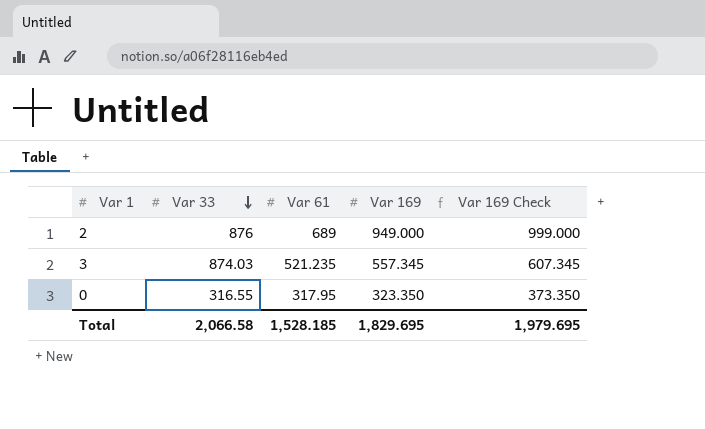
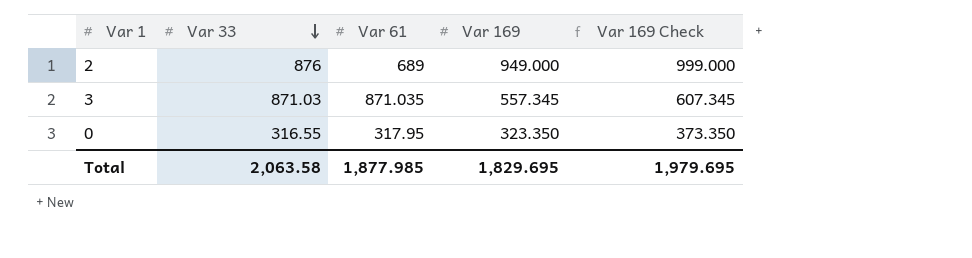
3 | Var 33: 874.03 -> 871.03
3 | Var 61: 521.235 -> 871.035
Total | Var 33: 2,066.58 -> 2,063.58
Total | Var 61: 1,528.185 -> 1,877.985

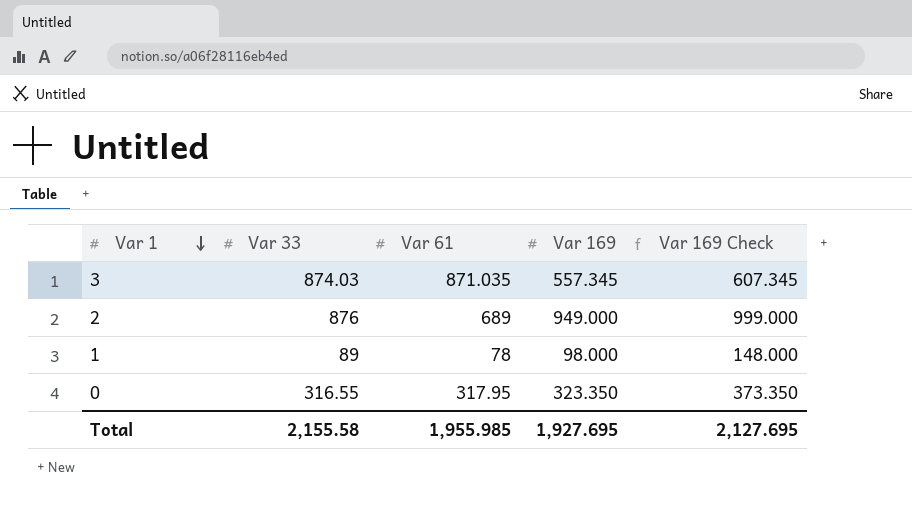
row order: Var 33 descending -> Var 1 descending
3 | Var 33: 871.03 -> 874.03
row 1: none -> 89 | 78 | 98.000 | 148.000
Total | Var 33: 2,063.58 -> 2,155.58
Total | Var 61: 1,877.985 -> 1,955.985
Total | Var 169: 1,829.695 -> 1,927.695
Total | Var 169 Check: 1,979.695 -> 2,127.695

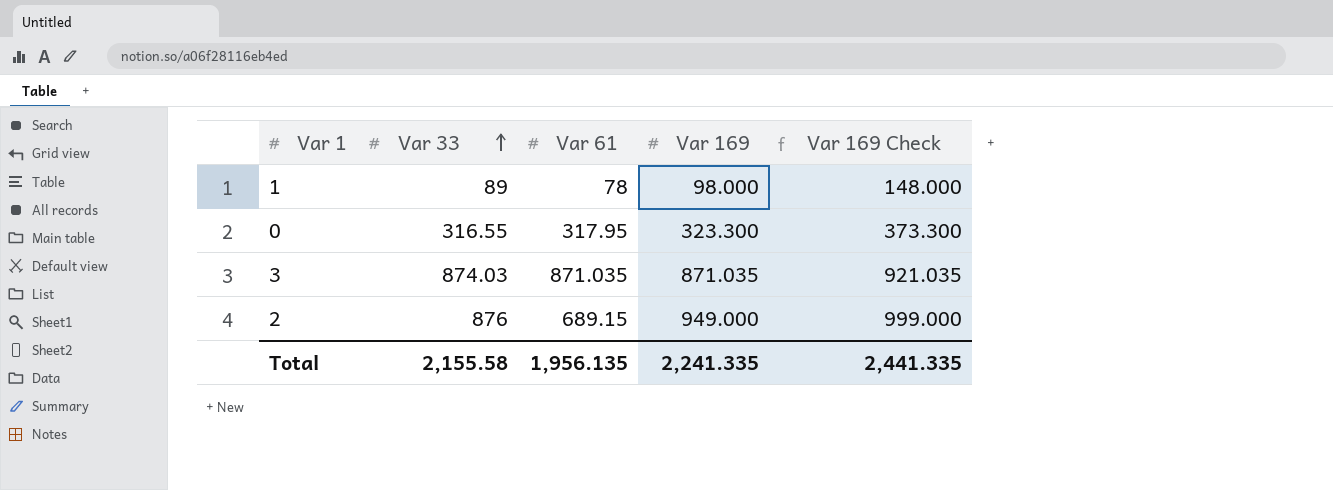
row order: Var 1 descending -> Var 33 ascending
0 | Var 169: 323.350 -> 323.300
0 | Var 169 Check: 373.350 -> 373.300
3 | Var 169: 557.345 -> 871.035
3 | Var 169 Check: 607.345 -> 921.035
2 | Var 61: 689 -> 689.15
Total | Var 61: 1,955.985 -> 1,956.135
Total | Var 169: 1,927.695 -> 2,241.335
Total | Var 169 Check: 2,127.695 -> 2,441.335

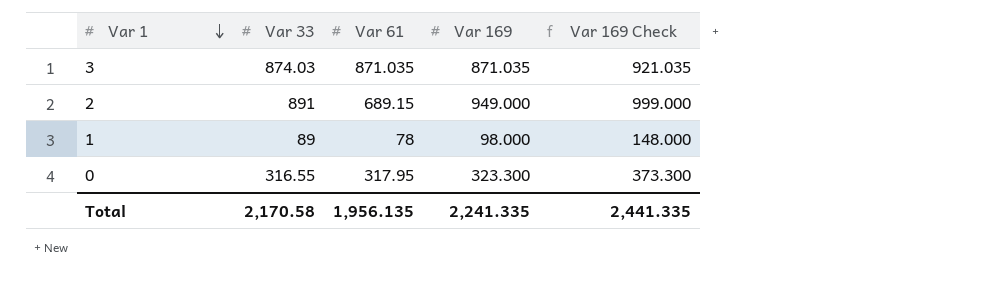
row order: Var 33 ascending -> Var 1 descending
2 | Var 33: 876 -> 891
Total | Var 33: 2,155.58 -> 2,170.58

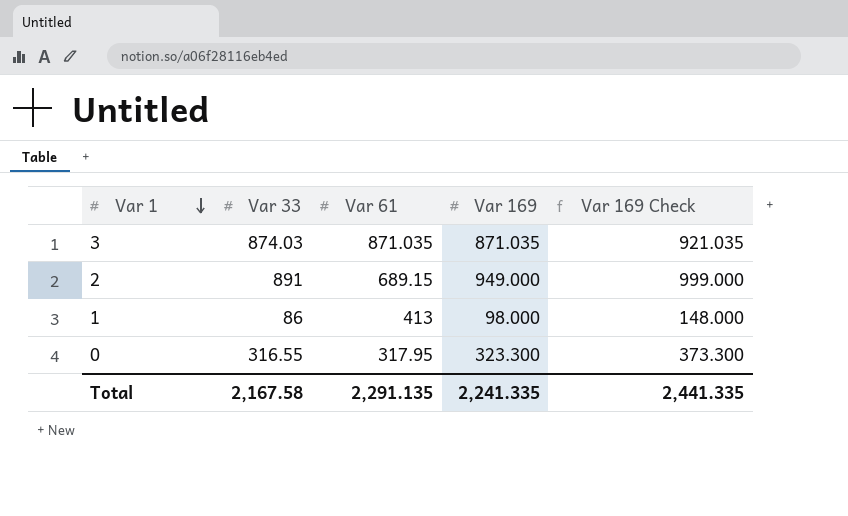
1 | Var 33: 89 -> 86
1 | Var 61: 78 -> 413
Total | Var 33: 2,170.58 -> 2,167.58
Total | Var 61: 1,956.135 -> 2,291.135

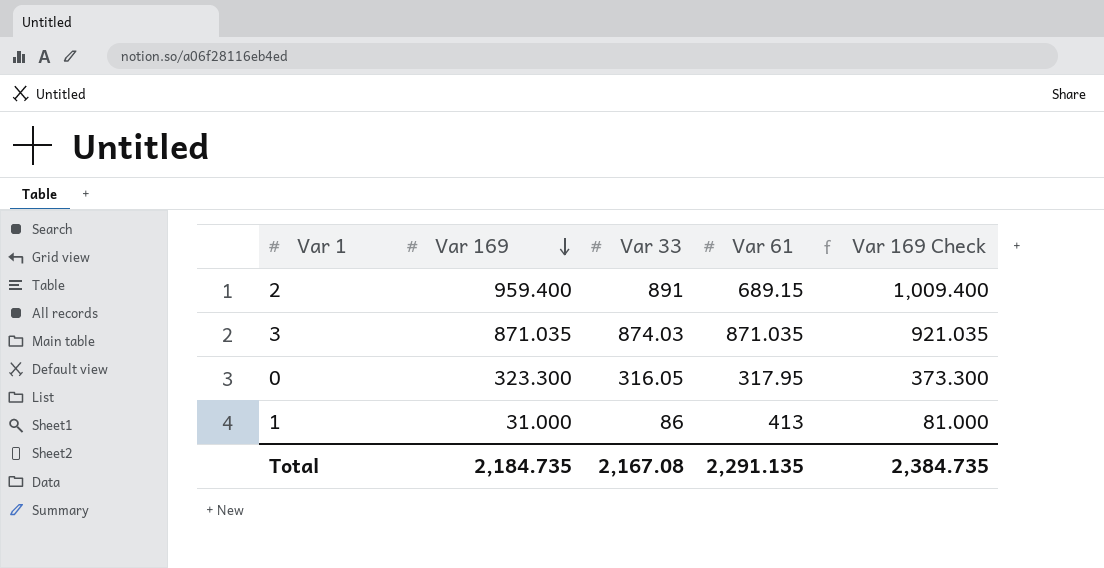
row order: Var 1 descending -> Var 169 descending
column Var 169 | position: 4 -> 2
2 | Var 169: 949.000 -> 959.400
2 | Var 169 Check: 999.000 -> 1,009.400
0 | Var 33: 316.55 -> 316.05
1 | Var 169: 98.000 -> 31.000
1 | Var 169 Check: 148.000 -> 81.000
Total | Var 169: 2,241.335 -> 2,184.735
Total | Var 33: 2,167.58 -> 2,167.08
Total | Var 169 Check: 2,441.335 -> 2,384.735

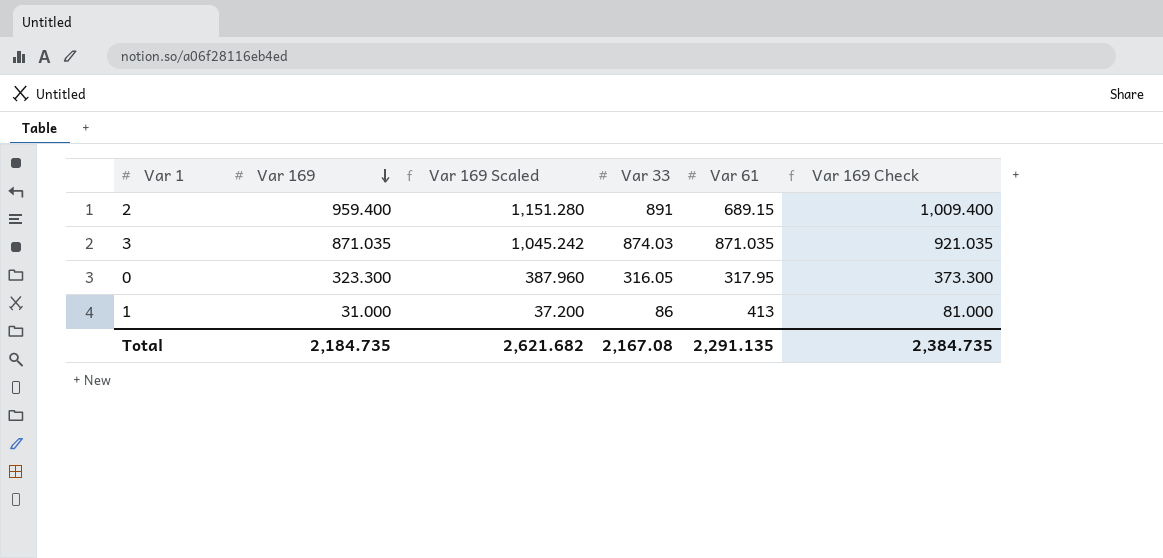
column Var 169 Scaled | formula: none -> [Var 169] * 1.2

